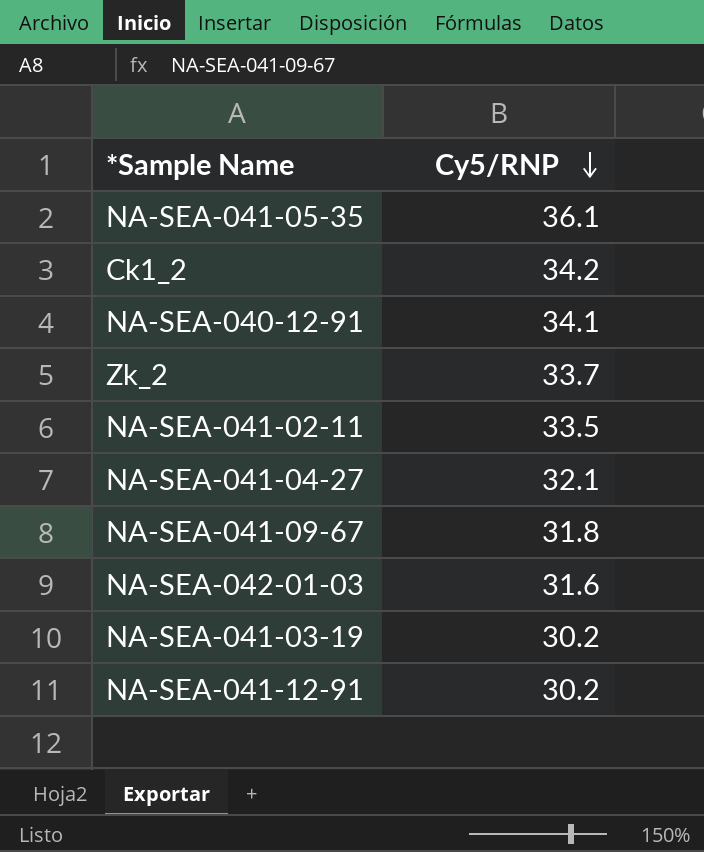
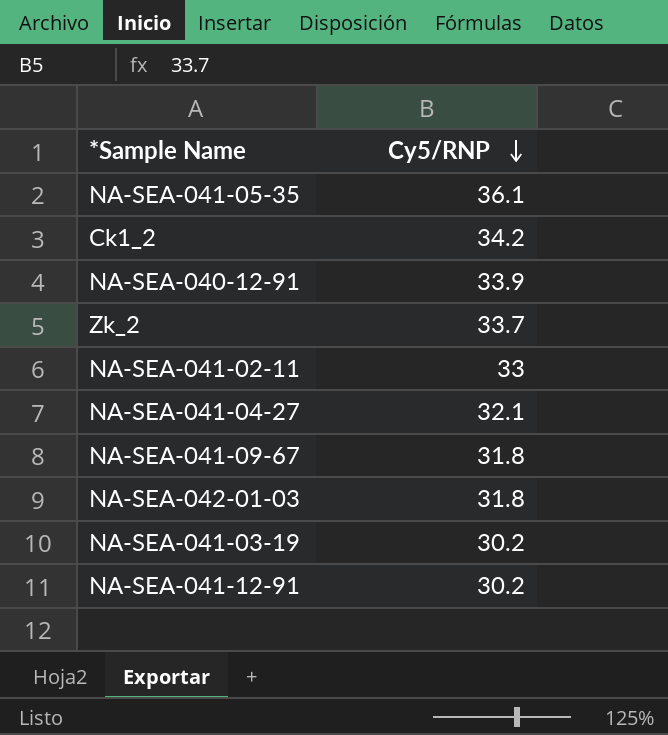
NA-SEA-040-12-91 | Cy5/RNP: 34.1 -> 33.9
NA-SEA-041-02-11 | Cy5/RNP: 33.5 -> 33
NA-SEA-042-01-03 | Cy5/RNP: 31.6 -> 31.8

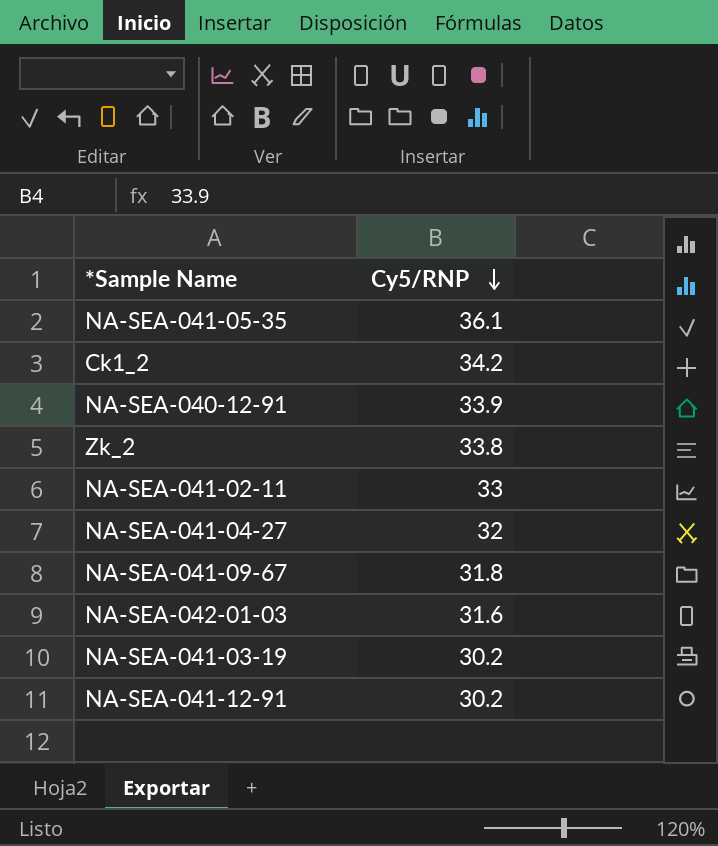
Zk_2 | Cy5/RNP: 33.7 -> 33.8
NA-SEA-041-04-27 | Cy5/RNP: 32.1 -> 32
NA-SEA-042-01-03 | Cy5/RNP: 31.8 -> 31.6

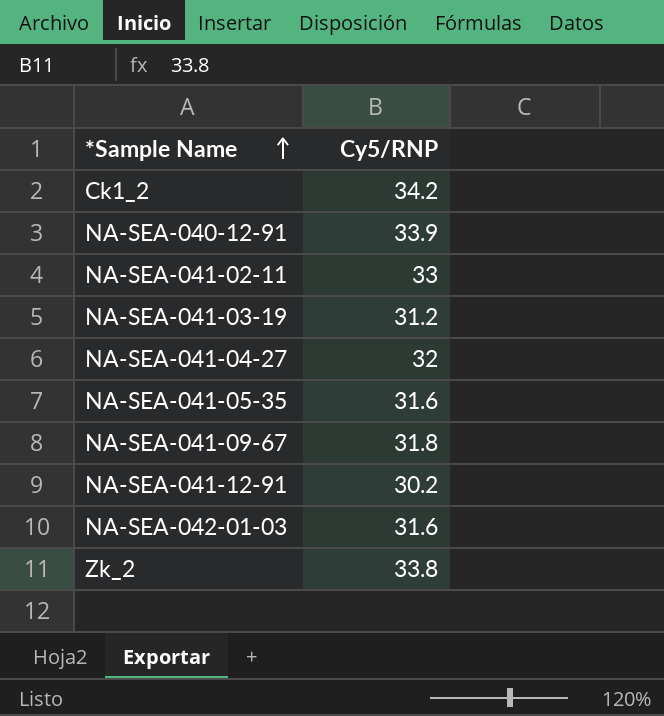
row order: Cy5/RNP descending -> *Sample Name ascending
NA-SEA-041-03-19 | Cy5/RNP: 30.2 -> 31.2
NA-SEA-041-05-35 | Cy5/RNP: 36.1 -> 31.6

